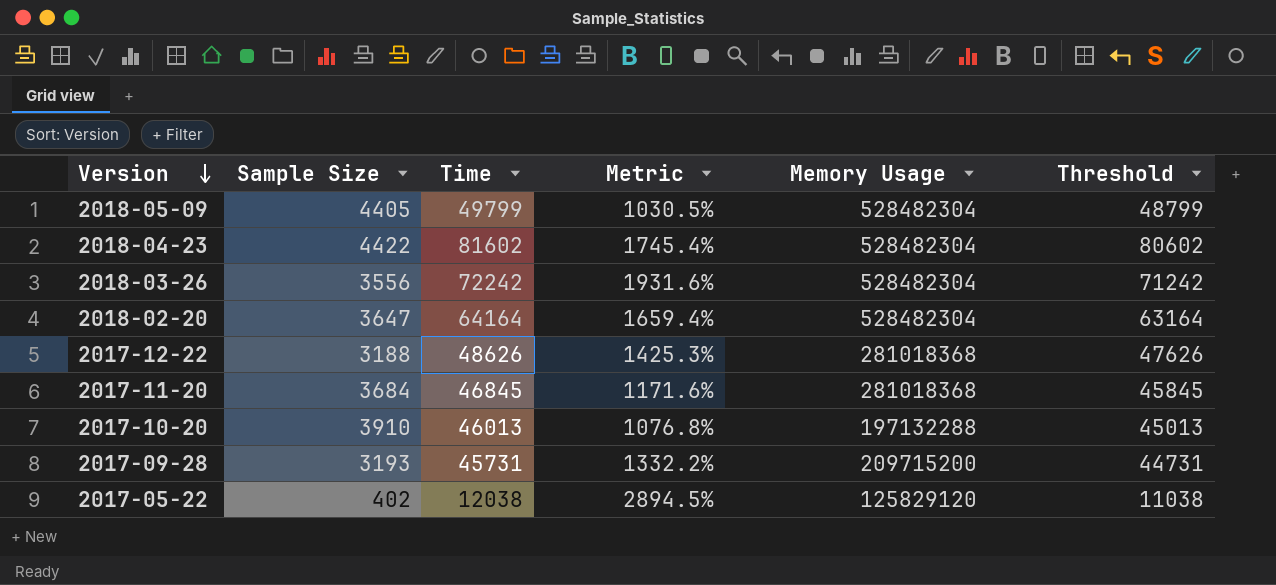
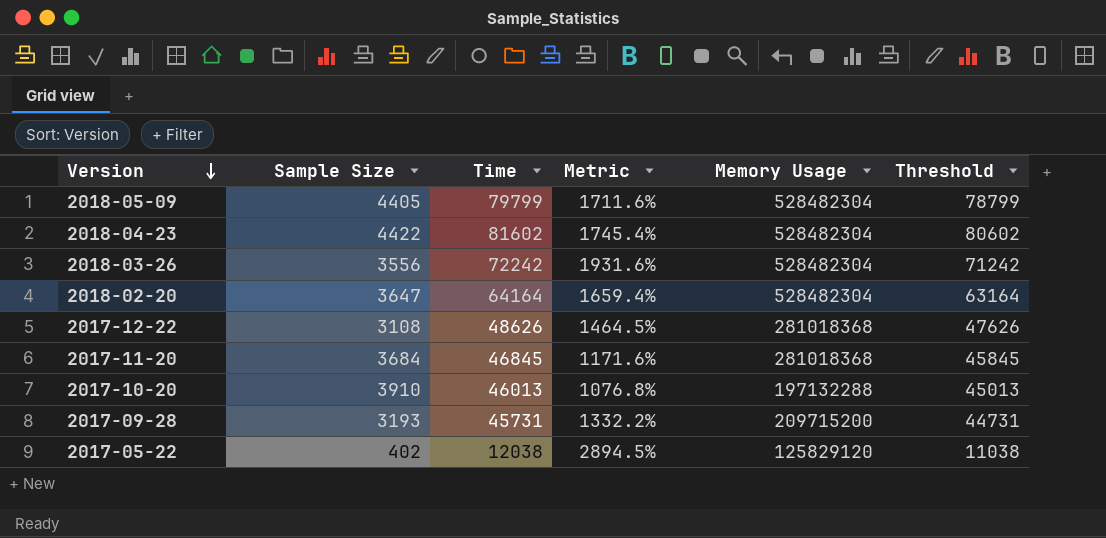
2018-05-09 | Time: 49799 -> 79799
2018-05-09 | Metric: 1030.5% -> 1711.6%
2018-05-09 | Threshold: 48799 -> 78799
2017-12-22 | Sample Size: 3188 -> 3108
2017-12-22 | Metric: 1425.3% -> 1464.5%

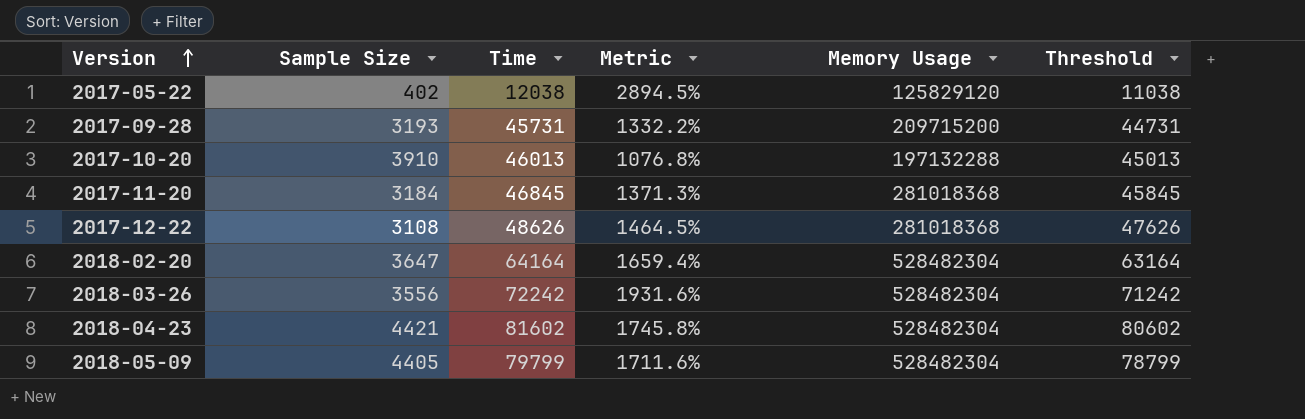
row order: Version descending -> Version ascending
2017-11-20 | Sample Size: 3684 -> 3184
2017-11-20 | Metric: 1171.6% -> 1371.3%
2018-04-23 | Sample Size: 4422 -> 4421
2018-04-23 | Metric: 1745.4% -> 1745.8%

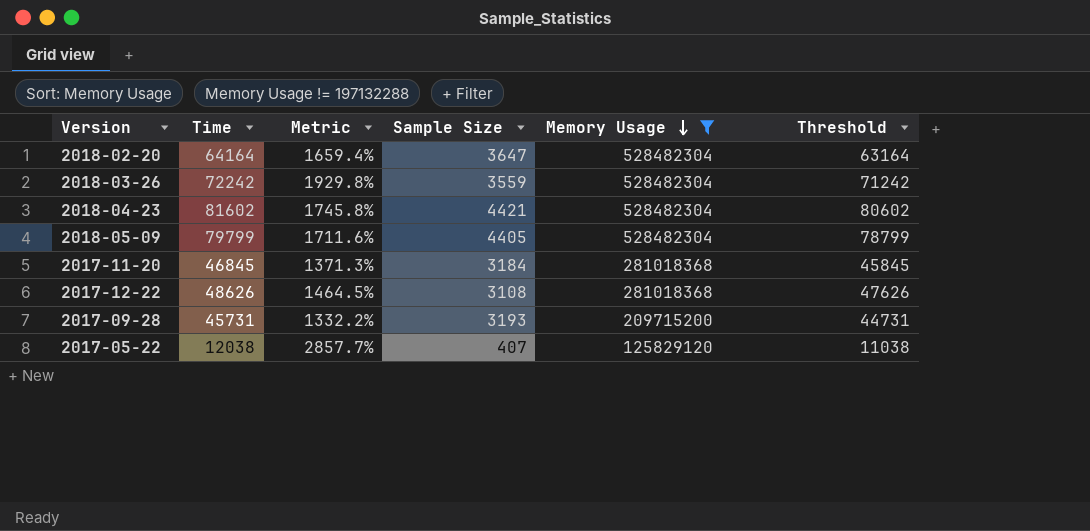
filter: none -> Memory Usage != 197132288
row order: Version ascending -> Memory Usage descending
column Sample Size | position: 2 -> 4
2018-03-26 | Metric: 1931.6% -> 1929.8%
2018-03-26 | Sample Size: 3556 -> 3559
2017-05-22 | Metric: 2894.5% -> 2857.7%
2017-05-22 | Sample Size: 402 -> 407

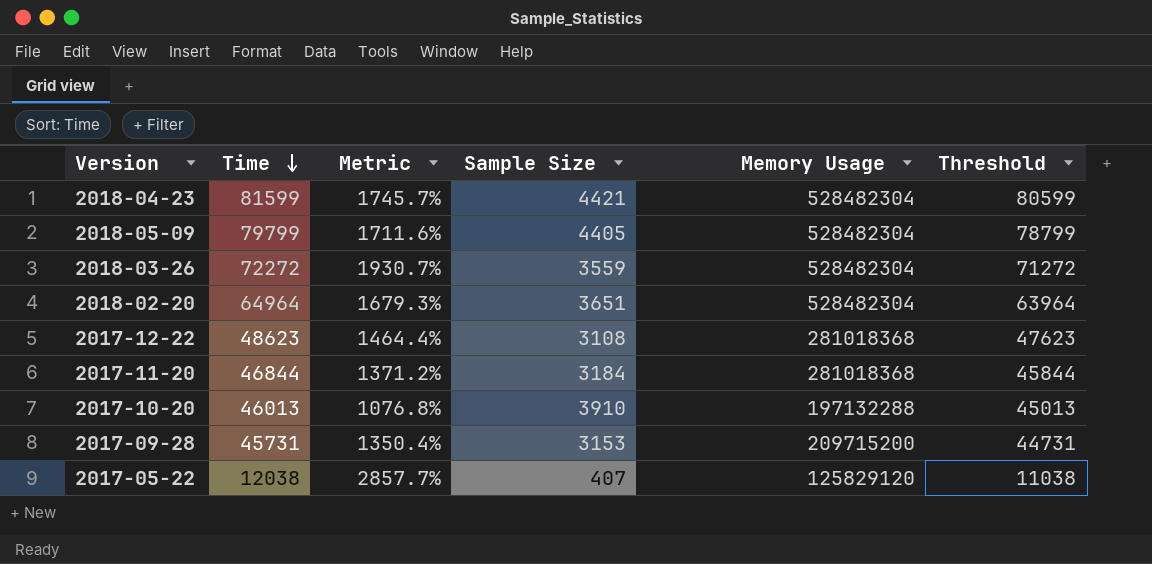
filter: Memory Usage != 197132288 -> none
row order: Memory Usage descending -> Time descending
2018-04-23 | Time: 81602 -> 81599
2018-04-23 | Metric: 1745.8% -> 1745.7%
2018-04-23 | Threshold: 80602 -> 80599
2018-03-26 | Time: 72242 -> 72272
2018-03-26 | Metric: 1929.8% -> 1930.7%
2018-03-26 | Threshold: 71242 -> 71272
2018-02-20 | Time: 64164 -> 64964
2018-02-20 | Metric: 1659.4% -> 1679.3%
2018-02-20 | Sample Size: 3647 -> 3651
2018-02-20 | Threshold: 63164 -> 63964
2017-12-22 | Time: 48626 -> 48623
2017-12-22 | Metric: 1464.5% -> 1464.4%
2017-12-22 | Threshold: 47626 -> 47623
2017-11-20 | Time: 46845 -> 46844
2017-11-20 | Metric: 1371.3% -> 1371.2%
2017-11-20 | Threshold: 45845 -> 45844
2017-09-28 | Metric: 1332.2% -> 1350.4%
2017-09-28 | Sample Size: 3193 -> 3153

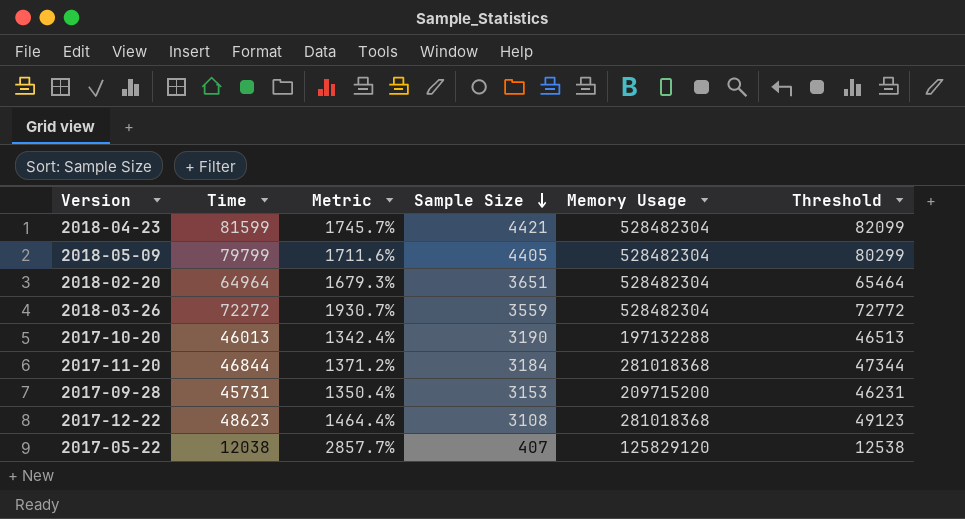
row order: Time descending -> Sample Size descending
column Threshold | formula: [Time] - 1000 -> [Time] + 500
2017-10-20 | Metric: 1076.8% -> 1342.4%
2017-10-20 | Sample Size: 3910 -> 3190

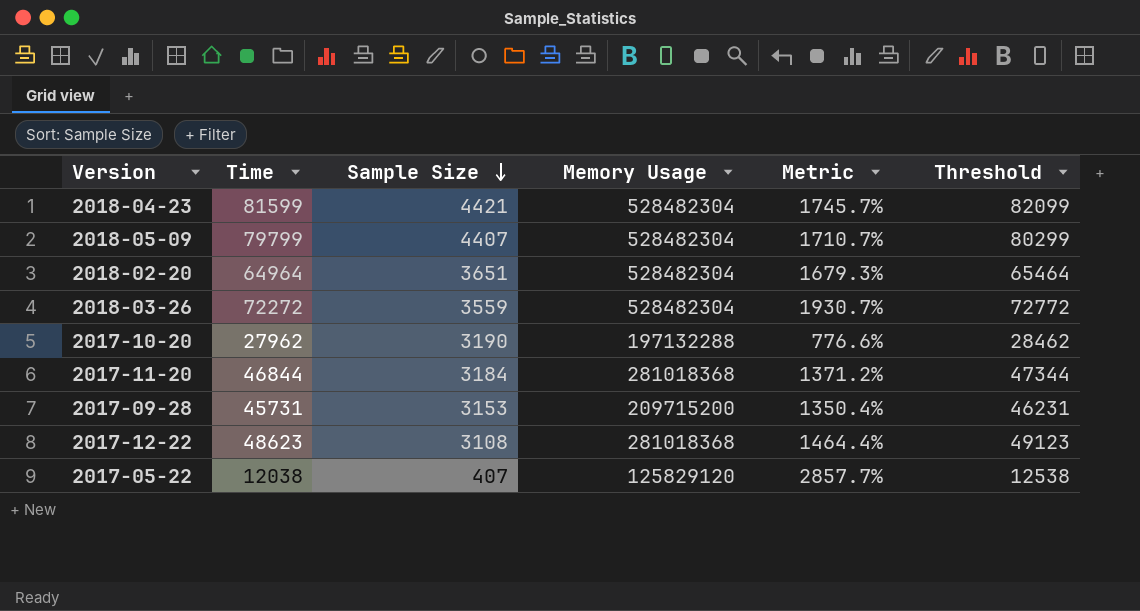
column Metric | position: 3 -> 5
2018-05-09 | Sample Size: 4405 -> 4407
2018-05-09 | Metric: 1711.6% -> 1710.7%
2017-10-20 | Time: 46013 -> 27962
2017-10-20 | Metric: 1342.4% -> 776.6%
2017-10-20 | Threshold: 46513 -> 28462

